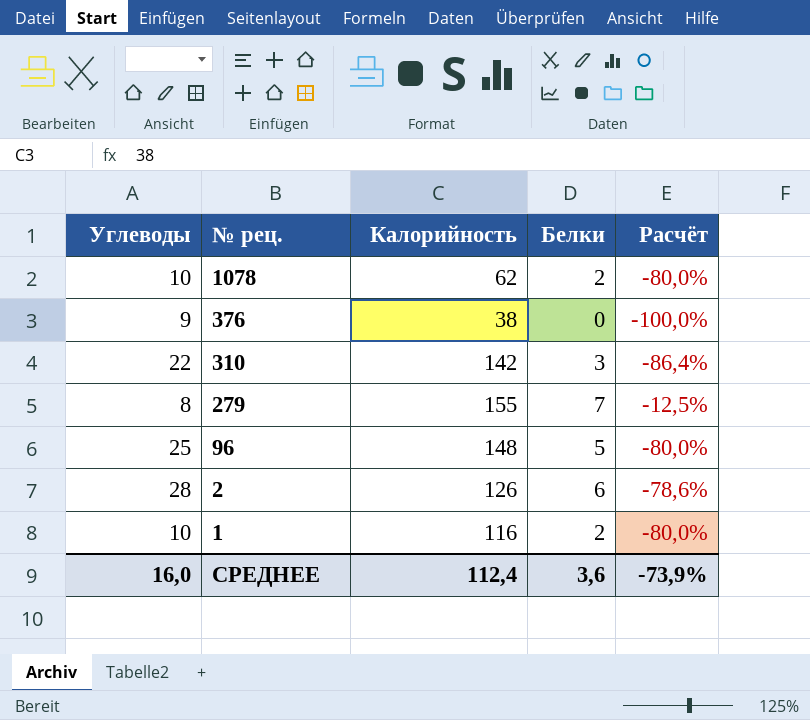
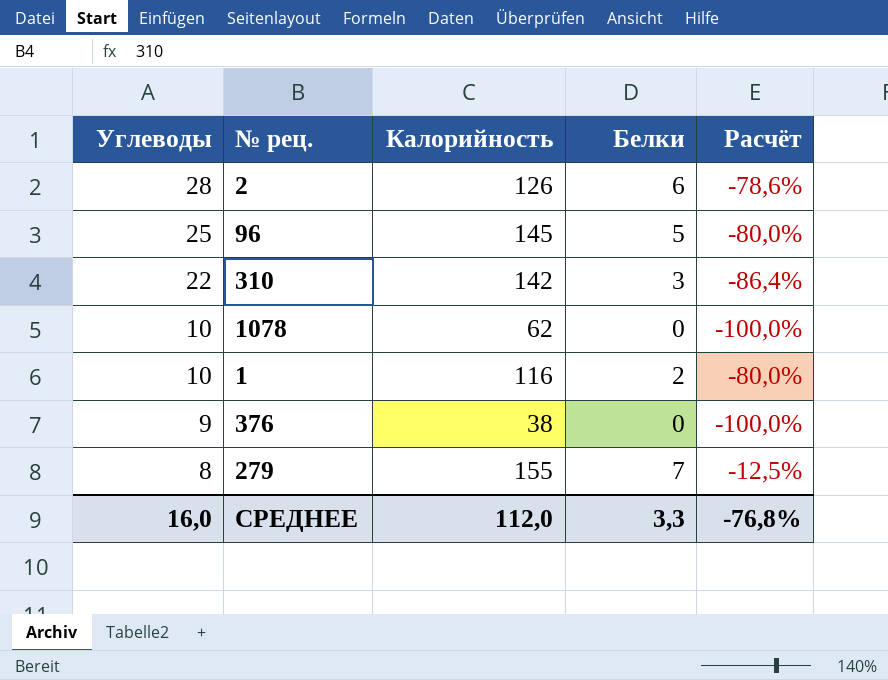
row order: № рец. descending -> Углеводы descending
96 | Калорийность: 148 -> 145
1078 | Белки: 2 -> 0
1078 | Расчёт: -80,0% -> -100,0%
СРЕДНЕЕ | Калорийность: 112,4 -> 112,0
СРЕДНЕЕ | Белки: 3,6 -> 3,3
СРЕДНЕЕ | Расчёт: -73,9% -> -76,8%

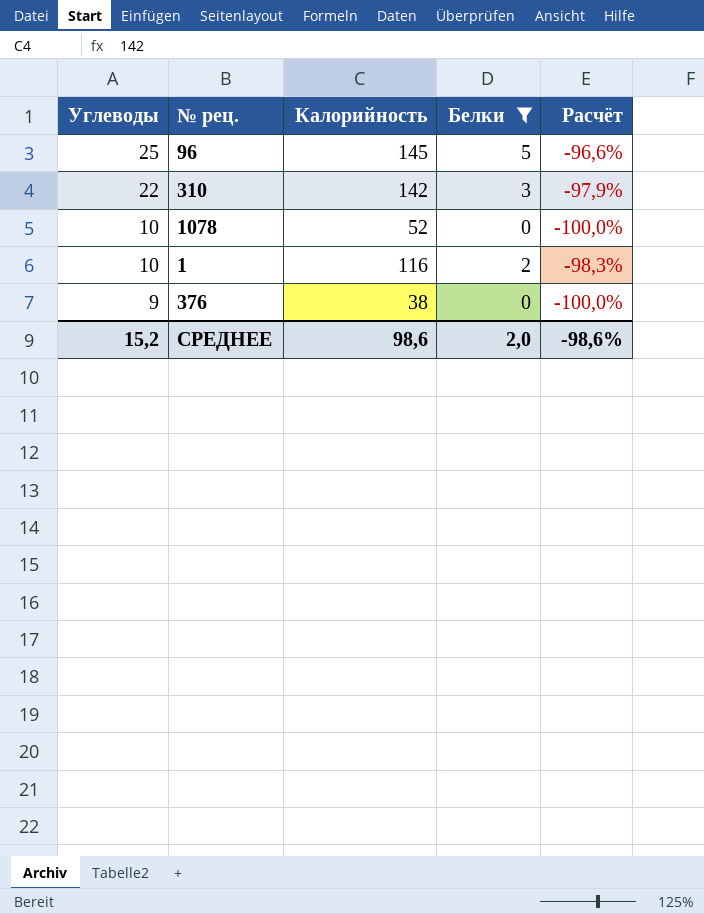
filter: none -> Белки <= 5
column Расчёт | formula: ([Белки] - [Углеводы]) / [Углеводы] -> ([Белки] - [Калорийность]) / [Калорийность]
1078 | Калорийность: 62 -> 52
СРЕДНЕЕ | Углеводы: 16,0 -> 15,2
СРЕДНЕЕ | Калорийность: 112,0 -> 98,6
СРЕДНЕЕ | Белки: 3,3 -> 2,0
СРЕДНЕЕ | Расчёт: -76,8% -> -98,6%

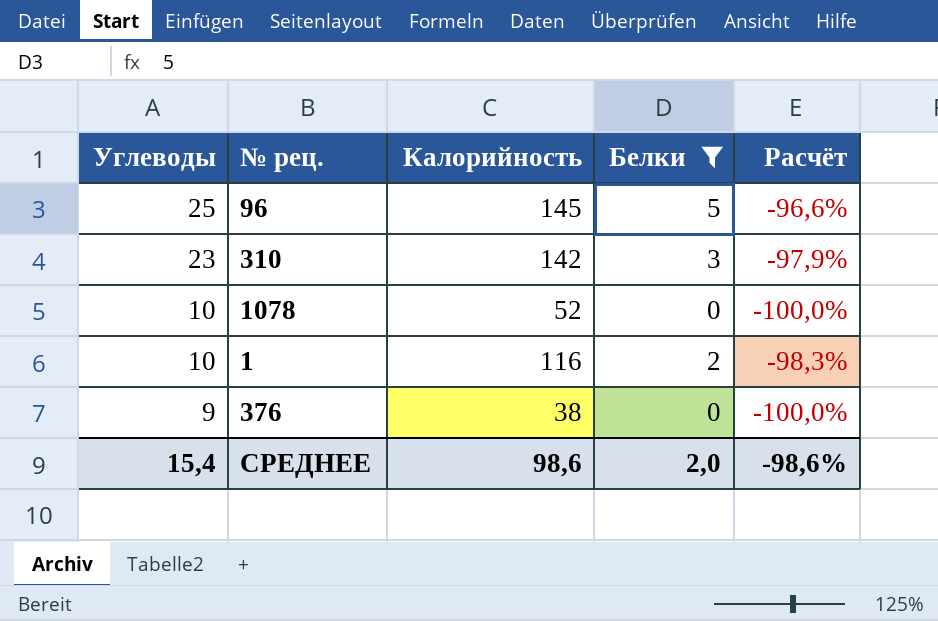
310 | Углеводы: 22 -> 23
СРЕДНЕЕ | Углеводы: 15,2 -> 15,4

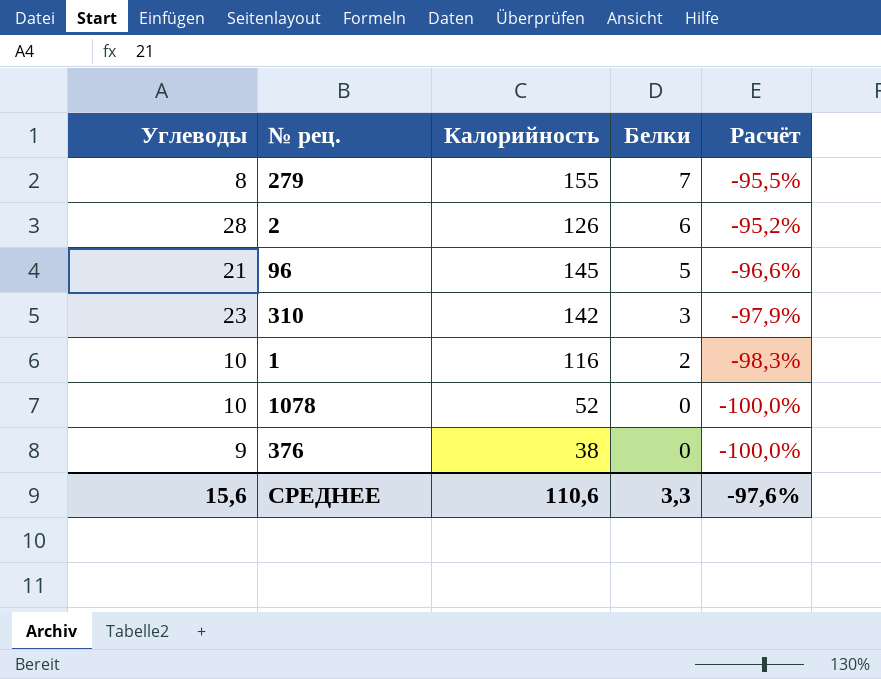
filter: Белки <= 5 -> none
row order: Углеводы descending -> Белки descending
96 | Углеводы: 25 -> 21
СРЕДНЕЕ | Углеводы: 15,4 -> 15,6
СРЕДНЕЕ | Калорийность: 98,6 -> 110,6
СРЕДНЕЕ | Белки: 2,0 -> 3,3
СРЕДНЕЕ | Расчёт: -98,6% -> -97,6%

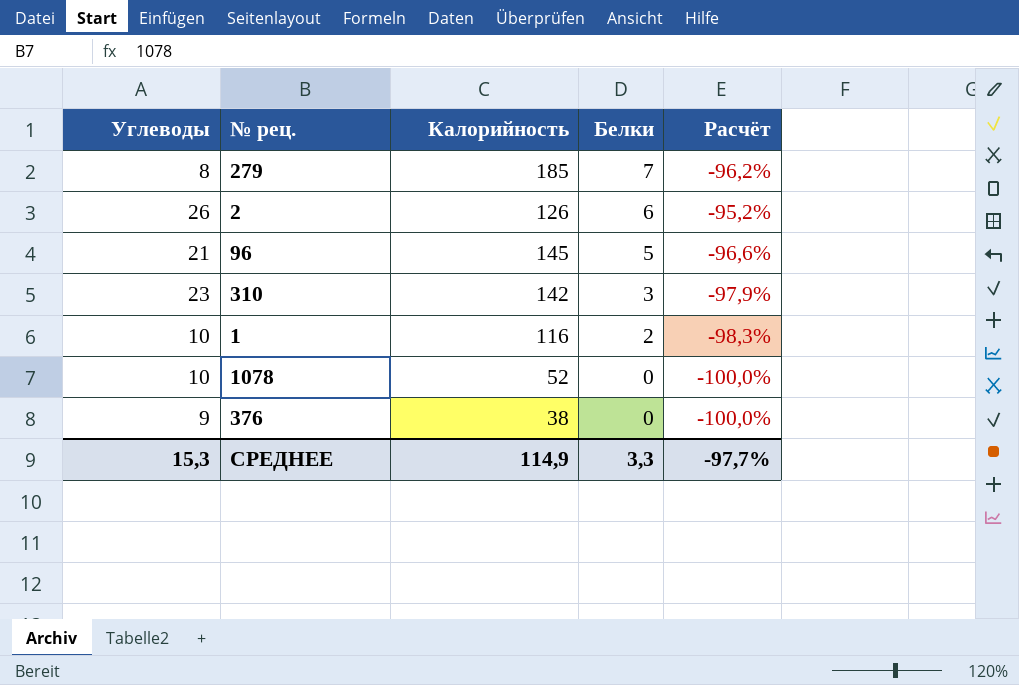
279 | Калорийность: 155 -> 185
279 | Расчёт: -95,5% -> -96,2%
2 | Углеводы: 28 -> 26
СРЕДНЕЕ | Углеводы: 15,6 -> 15,3
СРЕДНЕЕ | Калорийность: 110,6 -> 114,9
СРЕДНЕЕ | Расчёт: -97,6% -> -97,7%

